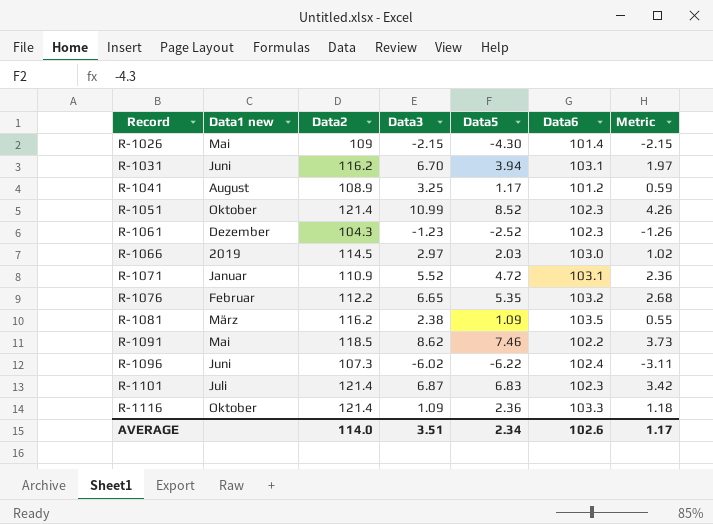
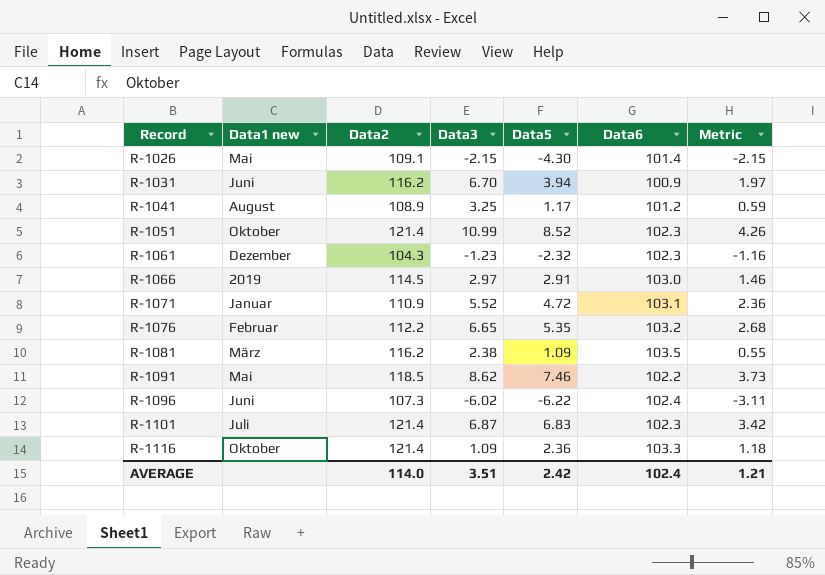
R-1026 | Data2: 109 -> 109.1
R-1031 | Data6: 103.1 -> 100.9
R-1061 | Data5: -2.52 -> -2.32
R-1061 | Metric: -1.26 -> -1.16
R-1066 | Data5: 2.03 -> 2.91
R-1066 | Metric: 1.02 -> 1.46
AVERAGE | Data5: 2.34 -> 2.42
AVERAGE | Data6: 102.6 -> 102.4
AVERAGE | Metric: 1.17 -> 1.21

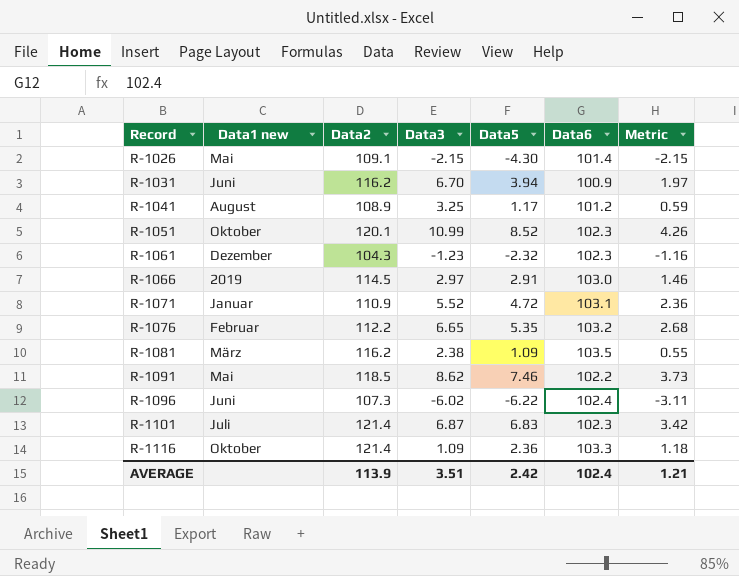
R-1051 | Data2: 121.4 -> 120.1
AVERAGE | Data2: 114.0 -> 113.9

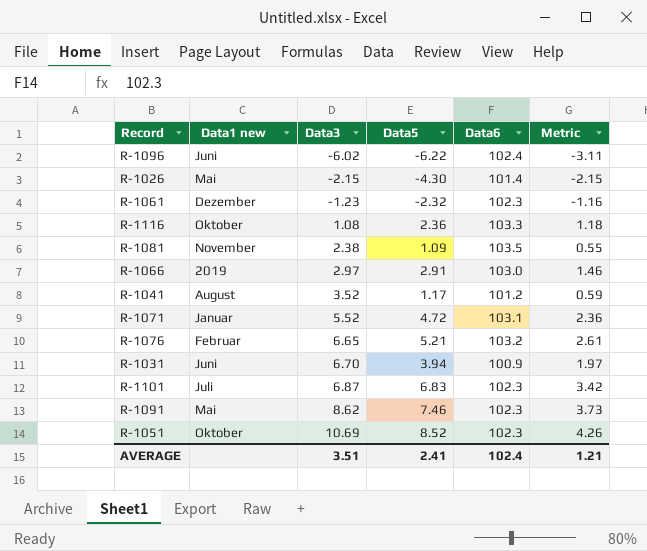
row order: Record ascending -> Data3 ascending
column Data2 | position: 3 -> none
R-1116 | Data3: 1.09 -> 1.08
R-1081 | Data1 new: März -> November
R-1041 | Data3: 3.25 -> 3.52
R-1076 | Data5: 5.35 -> 5.21
R-1076 | Metric: 2.68 -> 2.61
R-1091 | Data6: 102.2 -> 102.3
R-1051 | Data3: 10.99 -> 10.69
AVERAGE | Data5: 2.42 -> 2.41

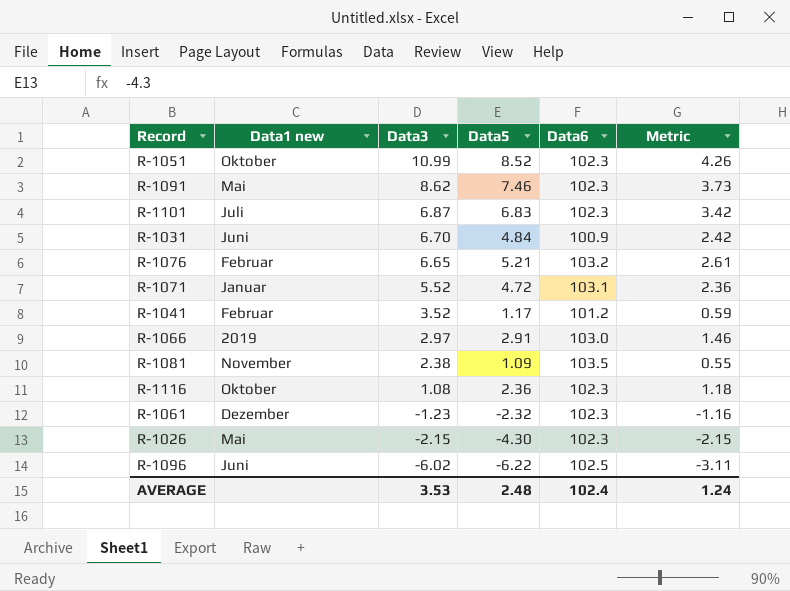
row order: Data3 ascending -> Data3 descending
R-1051 | Data3: 10.69 -> 10.99
R-1031 | Data5: 3.94 -> 4.84
R-1031 | Metric: 1.97 -> 2.42
R-1041 | Data1 new: August -> Februar
R-1116 | Data6: 103.3 -> 102.3
R-1026 | Data6: 101.4 -> 102.3
R-1096 | Data6: 102.4 -> 102.5
AVERAGE | Data3: 3.51 -> 3.53
AVERAGE | Data5: 2.41 -> 2.48
AVERAGE | Metric: 1.21 -> 1.24

